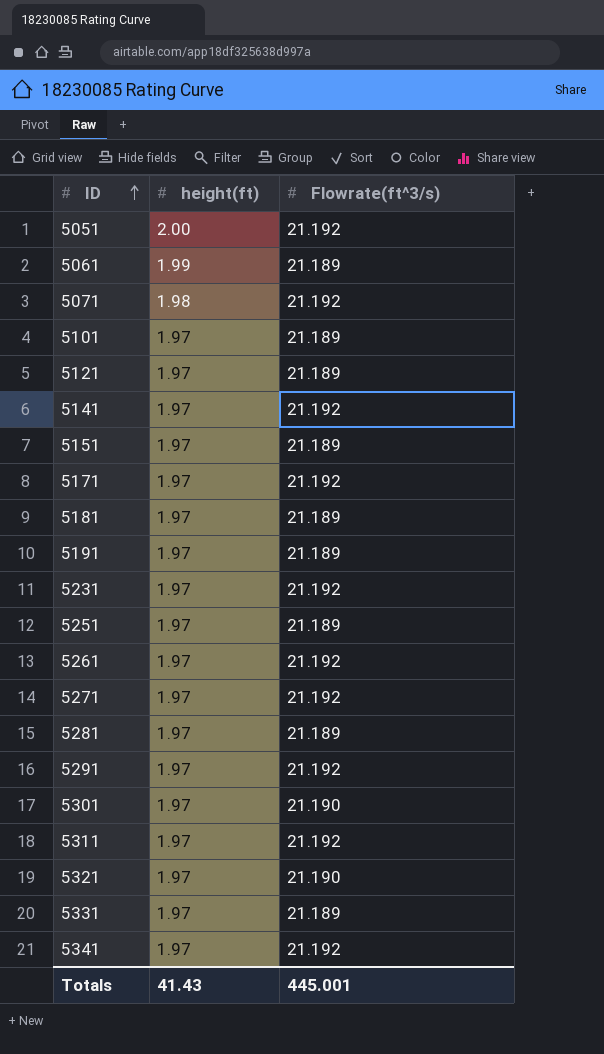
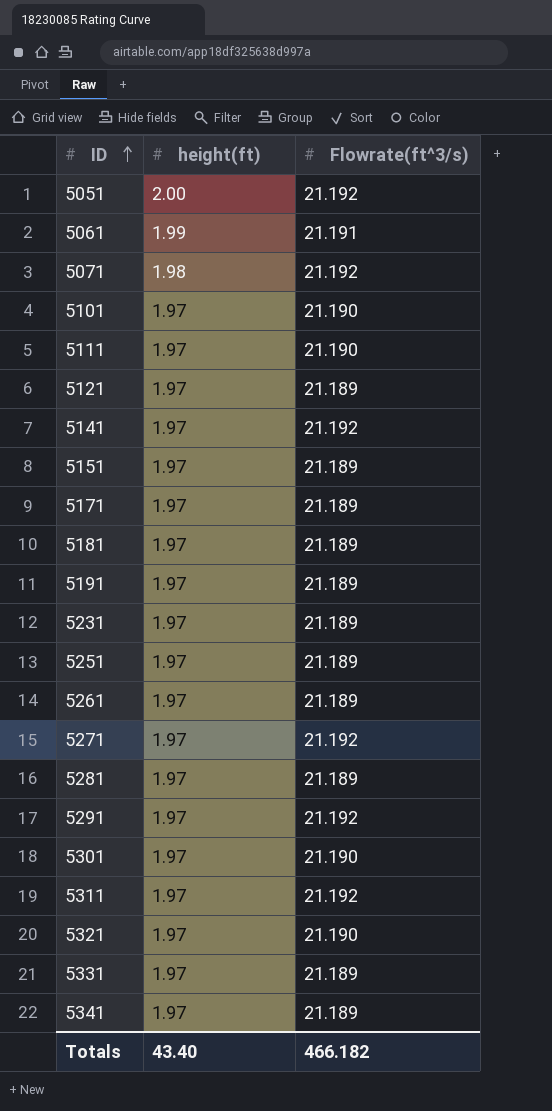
5061 | Flowrate(ft^3/s): 21.189 -> 21.191
5101 | Flowrate(ft^3/s): 21.189 -> 21.190
row 5111: none -> 1.97 | 21.190
5171 | Flowrate(ft^3/s): 21.192 -> 21.189
5231 | Flowrate(ft^3/s): 21.192 -> 21.189
5261 | Flowrate(ft^3/s): 21.192 -> 21.189
5341 | Flowrate(ft^3/s): 21.192 -> 21.189
Totals | height(ft): 41.43 -> 43.40
Totals | Flowrate(ft^3/s): 445.001 -> 466.182

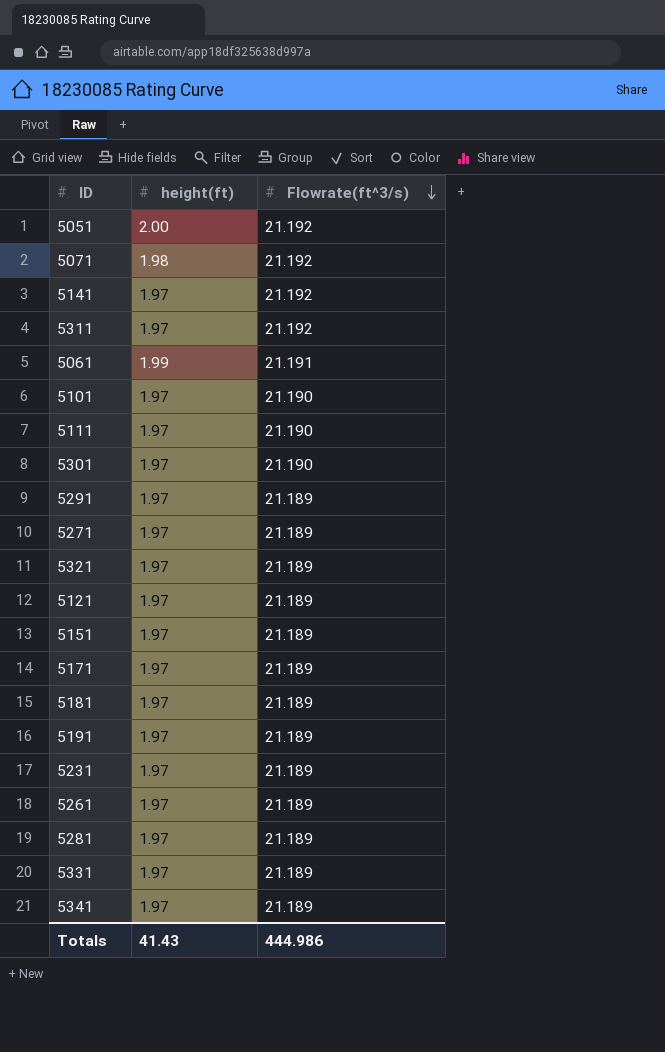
row order: ID ascending -> Flowrate(ft^3/s) descending
row 5251: 1.97 | 21.189 -> none
5291 | Flowrate(ft^3/s): 21.192 -> 21.189
5271 | Flowrate(ft^3/s): 21.192 -> 21.189
5321 | Flowrate(ft^3/s): 21.190 -> 21.189
Totals | height(ft): 43.40 -> 41.43
Totals | Flowrate(ft^3/s): 466.182 -> 444.986

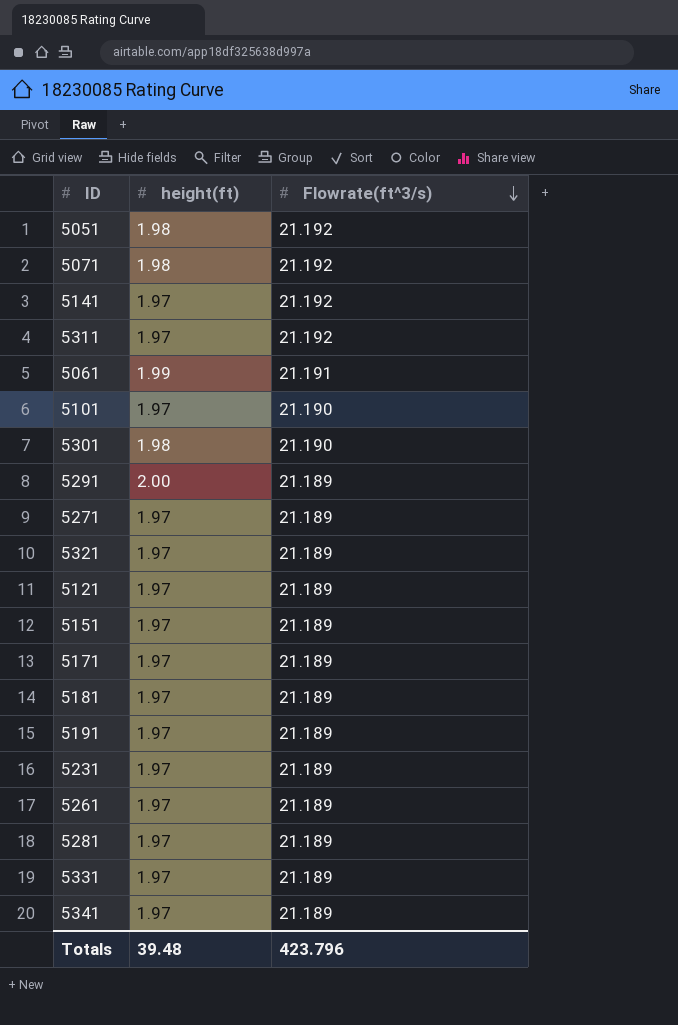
row 5111: 1.97 | 21.190 -> none
5051 | height(ft): 2.00 -> 1.98
5301 | height(ft): 1.97 -> 1.98
5291 | height(ft): 1.97 -> 2.00
Totals | height(ft): 41.43 -> 39.48
Totals | Flowrate(ft^3/s): 444.986 -> 423.796

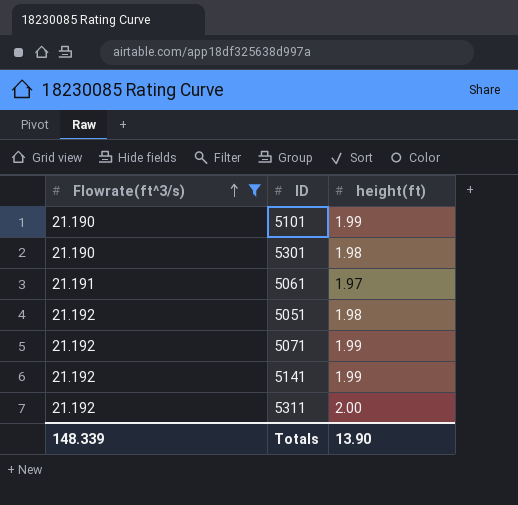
filter: none -> Flowrate(ft^3/s) != 21.189
row order: Flowrate(ft^3/s) descending -> Flowrate(ft^3/s) ascending
column Flowrate(ft^3/s) | position: 3 -> 1
5101 | height(ft): 1.97 -> 1.99
5061 | height(ft): 1.99 -> 1.97
5071 | height(ft): 1.98 -> 1.99
5141 | height(ft): 1.97 -> 1.99
5311 | height(ft): 1.97 -> 2.00
Totals | Flowrate(ft^3/s): 423.796 -> 148.339
Totals | height(ft): 39.48 -> 13.90

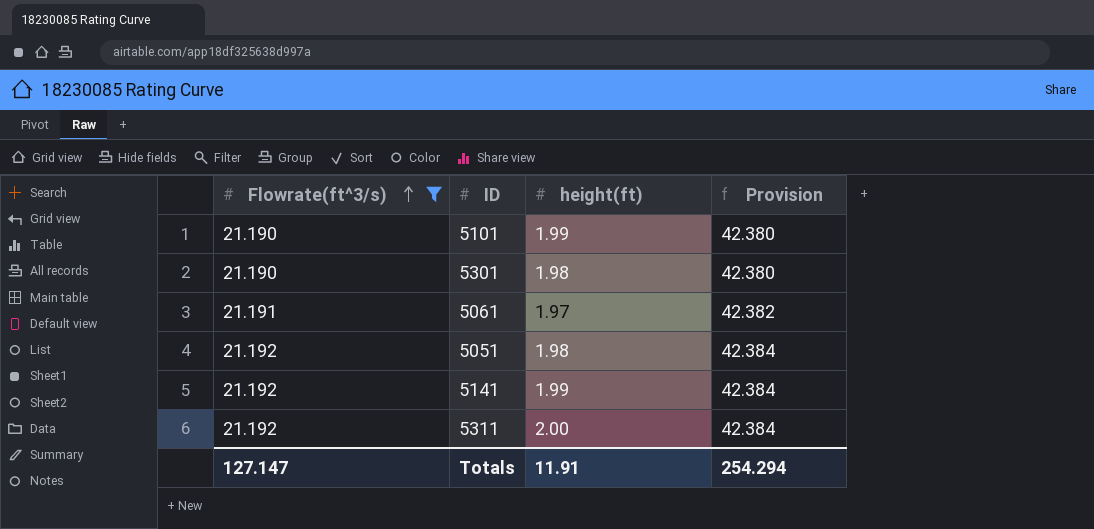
column Provision | formula: none -> [Flowrate(ft^3/s)] * 2
row 5071: 21.192 | 1.99 -> none
Totals | Flowrate(ft^3/s): 148.339 -> 127.147
Totals | height(ft): 13.90 -> 11.91

